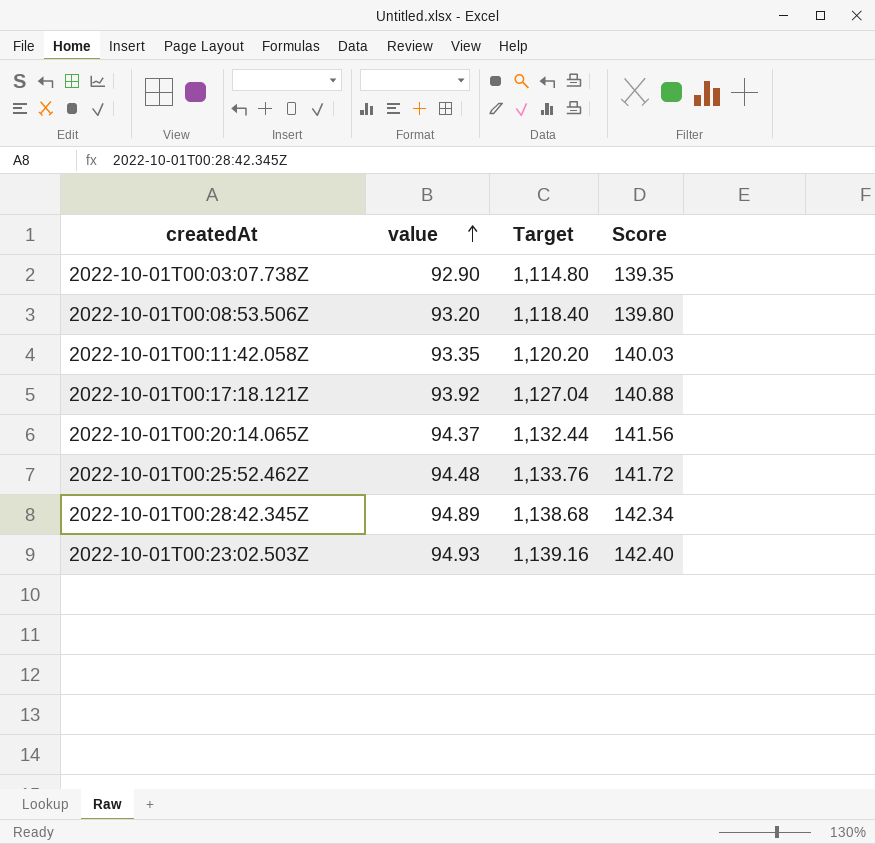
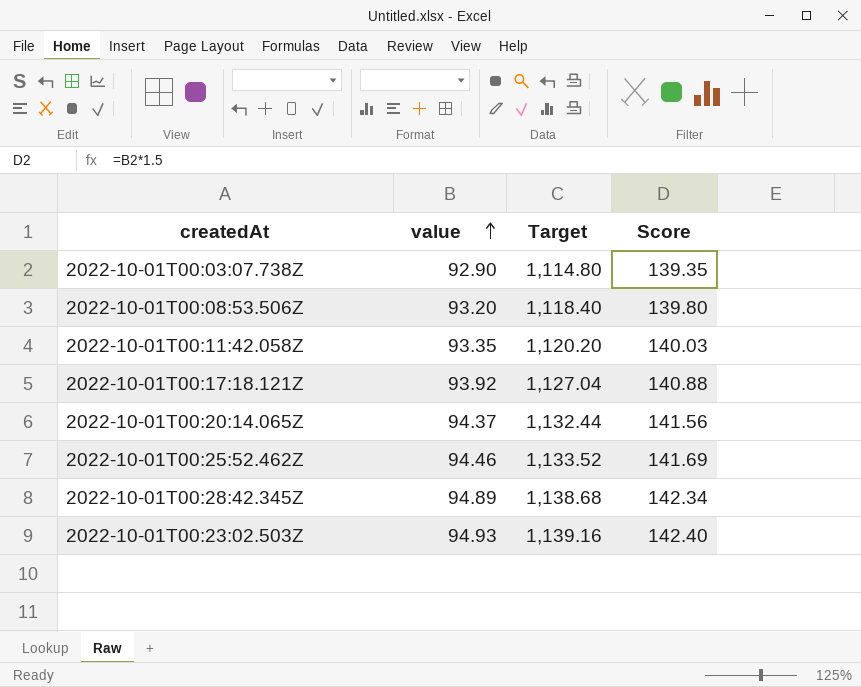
2022-10-01T00:25:52.462Z | value: 94.48 -> 94.46
2022-10-01T00:25:52.462Z | Target: 1,133.76 -> 1,133.52
2022-10-01T00:25:52.462Z | Score: 141.72 -> 141.69

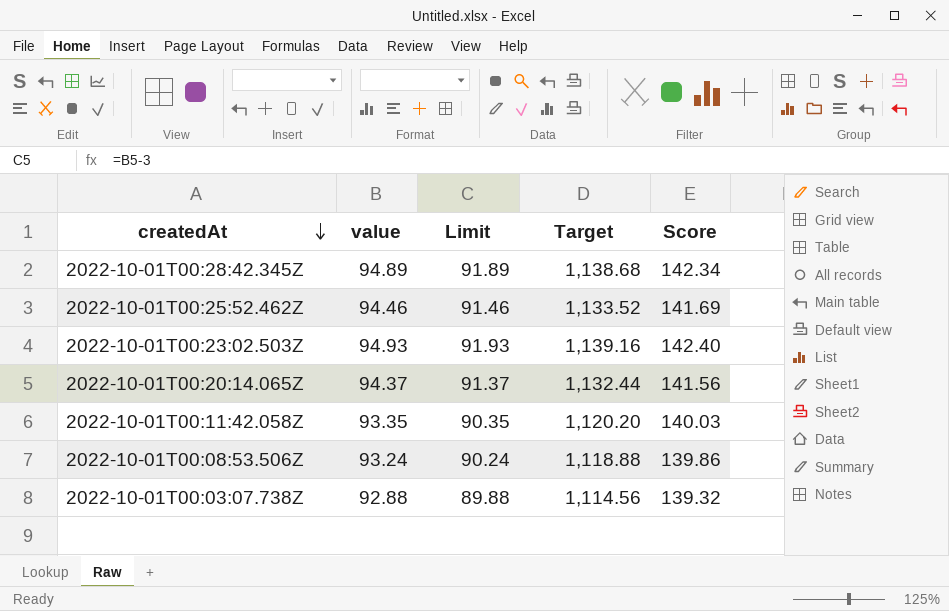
row order: value ascending -> createdAt descending
column Limit | formula: none -> [value] - 3
row 2022-10-01T00:17:18.121Z: 93.92 | 1,127.04 | 140.88 -> none
2022-10-01T00:08:53.506Z | value: 93.20 -> 93.24
2022-10-01T00:08:53.506Z | Target: 1,118.40 -> 1,118.88
2022-10-01T00:08:53.506Z | Score: 139.80 -> 139.86
2022-10-01T00:03:07.738Z | value: 92.90 -> 92.88
2022-10-01T00:03:07.738Z | Target: 1,114.80 -> 1,114.56
2022-10-01T00:03:07.738Z | Score: 139.35 -> 139.32

